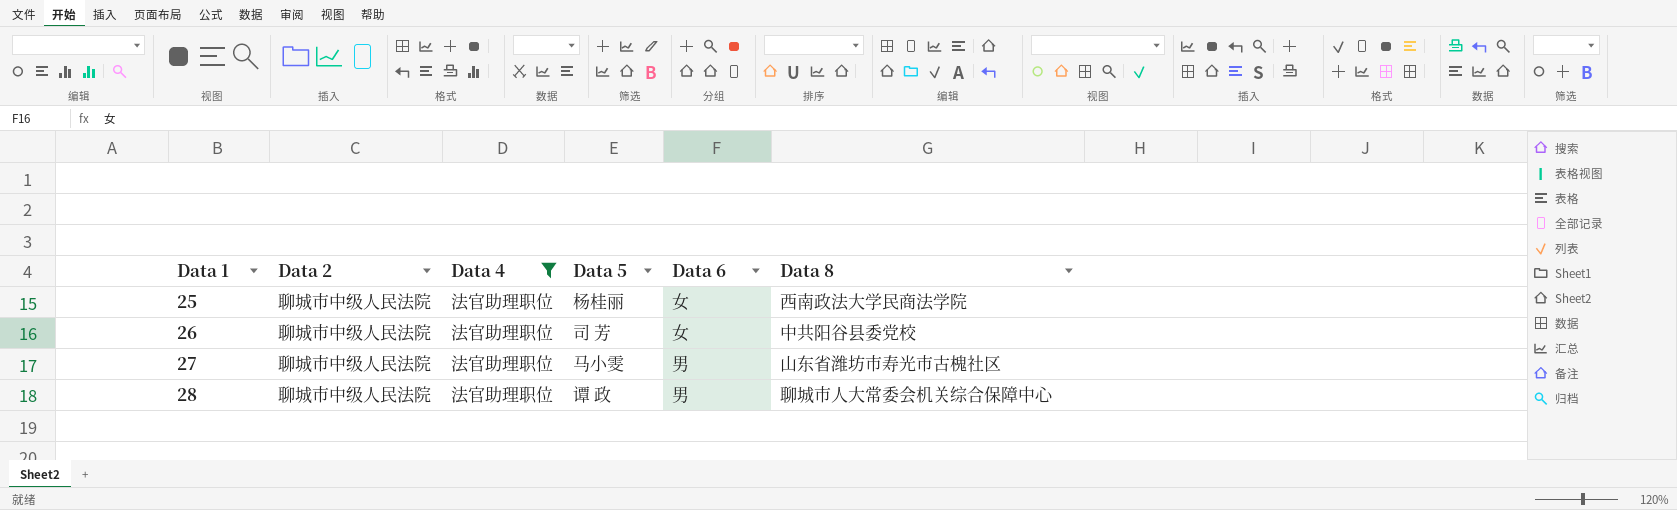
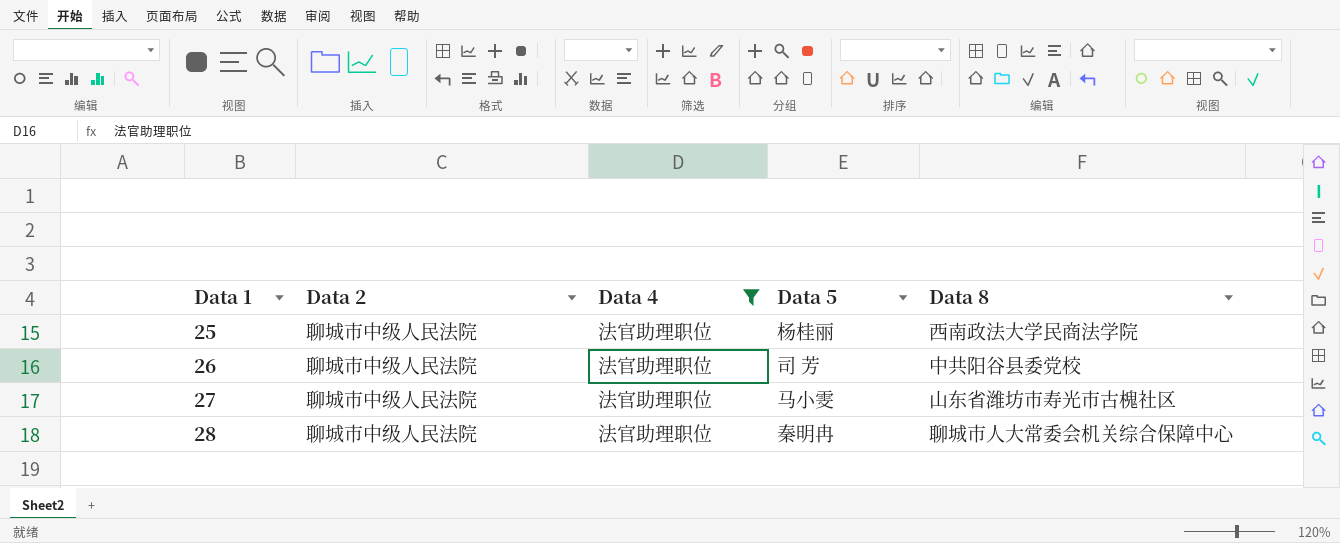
column Data 6 | position: 5 -> none
28 | Data 5: 谭 政 -> 秦明冉

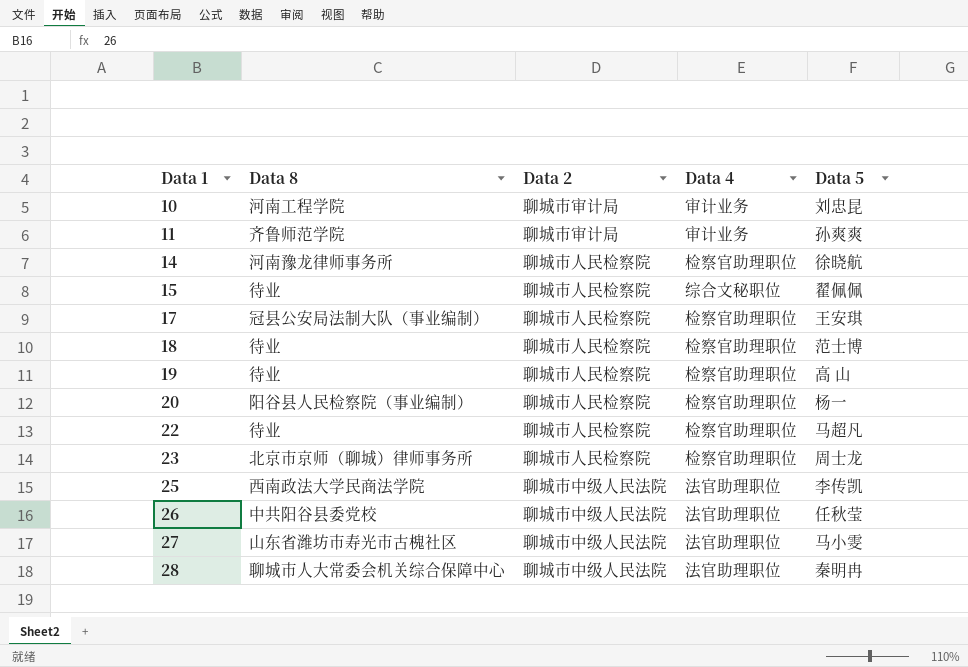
filter: Data 4 = 法官助理职位 -> none
column Data 8 | position: 5 -> 2
25 | Data 5: 杨桂丽 -> 李传凯
26 | Data 5: 司 芳 -> 任秋莹

